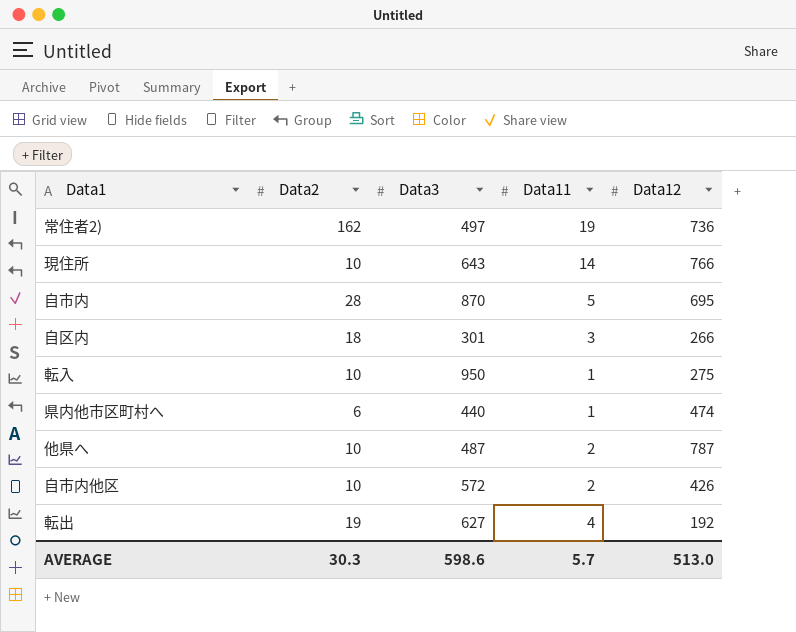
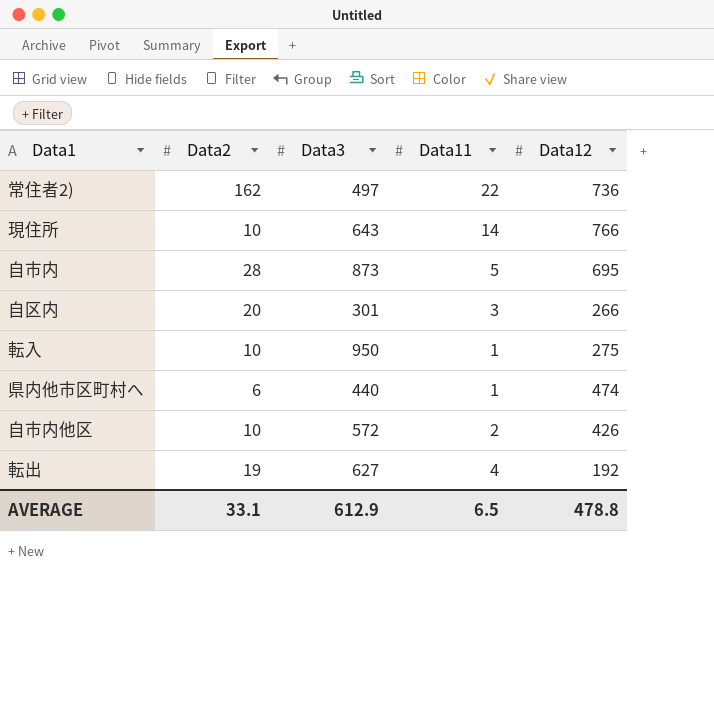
row 他県へ: 10 | 487 | 2 | 787 -> none
常住者2) | Data11: 19 -> 22
自市内 | Data3: 870 -> 873
自区内 | Data2: 18 -> 20
AVERAGE | Data2: 30.3 -> 33.1
AVERAGE | Data3: 598.6 -> 612.9
AVERAGE | Data11: 5.7 -> 6.5
AVERAGE | Data12: 513.0 -> 478.8

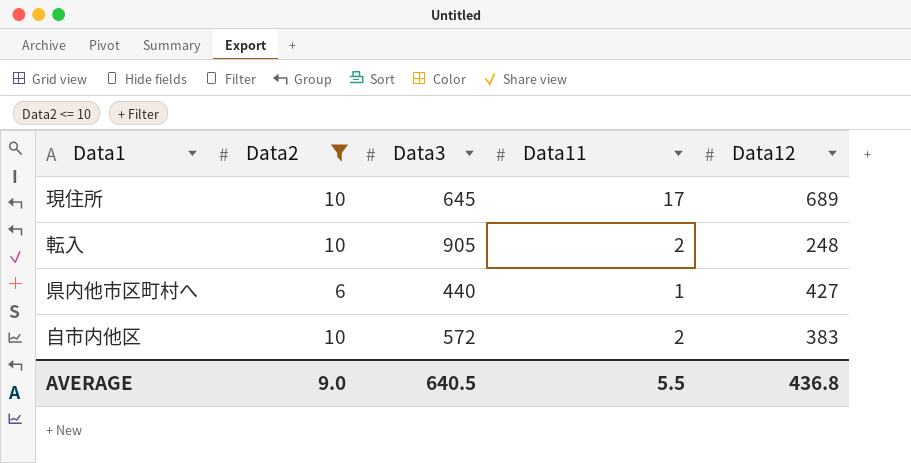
filter: none -> Data2 <= 10
現住所 | Data3: 643 -> 645
現住所 | Data11: 14 -> 17
現住所 | Data12: 766 -> 689
転入 | Data3: 950 -> 905
転入 | Data11: 1 -> 2
転入 | Data12: 275 -> 248
県内他市区町村へ | Data12: 474 -> 427
自市内他区 | Data12: 426 -> 383
AVERAGE | Data2: 33.1 -> 9.0
AVERAGE | Data3: 612.9 -> 640.5
AVERAGE | Data11: 6.5 -> 5.5
AVERAGE | Data12: 478.8 -> 436.8

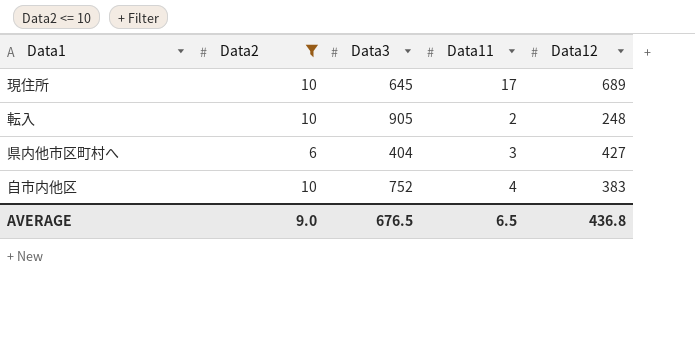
県内他市区町村へ | Data3: 440 -> 404
県内他市区町村へ | Data11: 1 -> 3
自市内他区 | Data3: 572 -> 752
自市内他区 | Data11: 2 -> 4
AVERAGE | Data3: 640.5 -> 676.5
AVERAGE | Data11: 5.5 -> 6.5

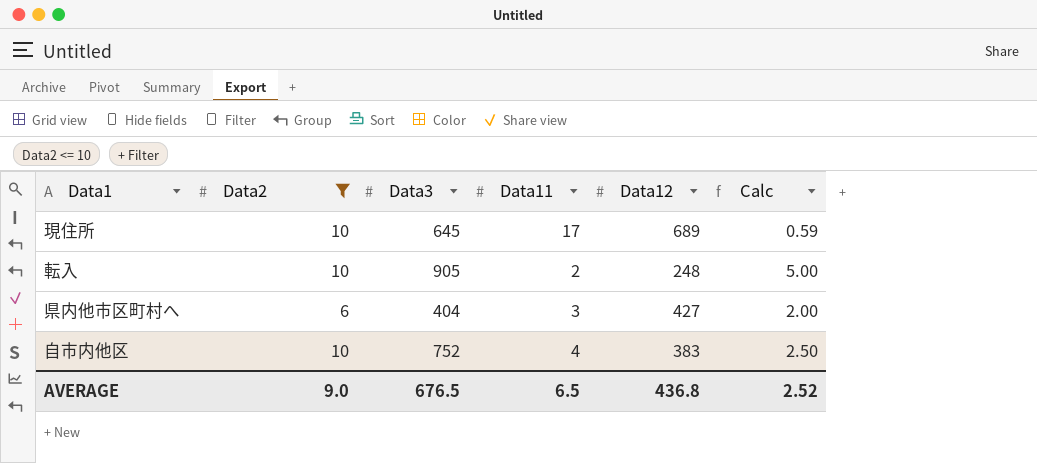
column Calc | formula: none -> [Data2] / [Data11]

